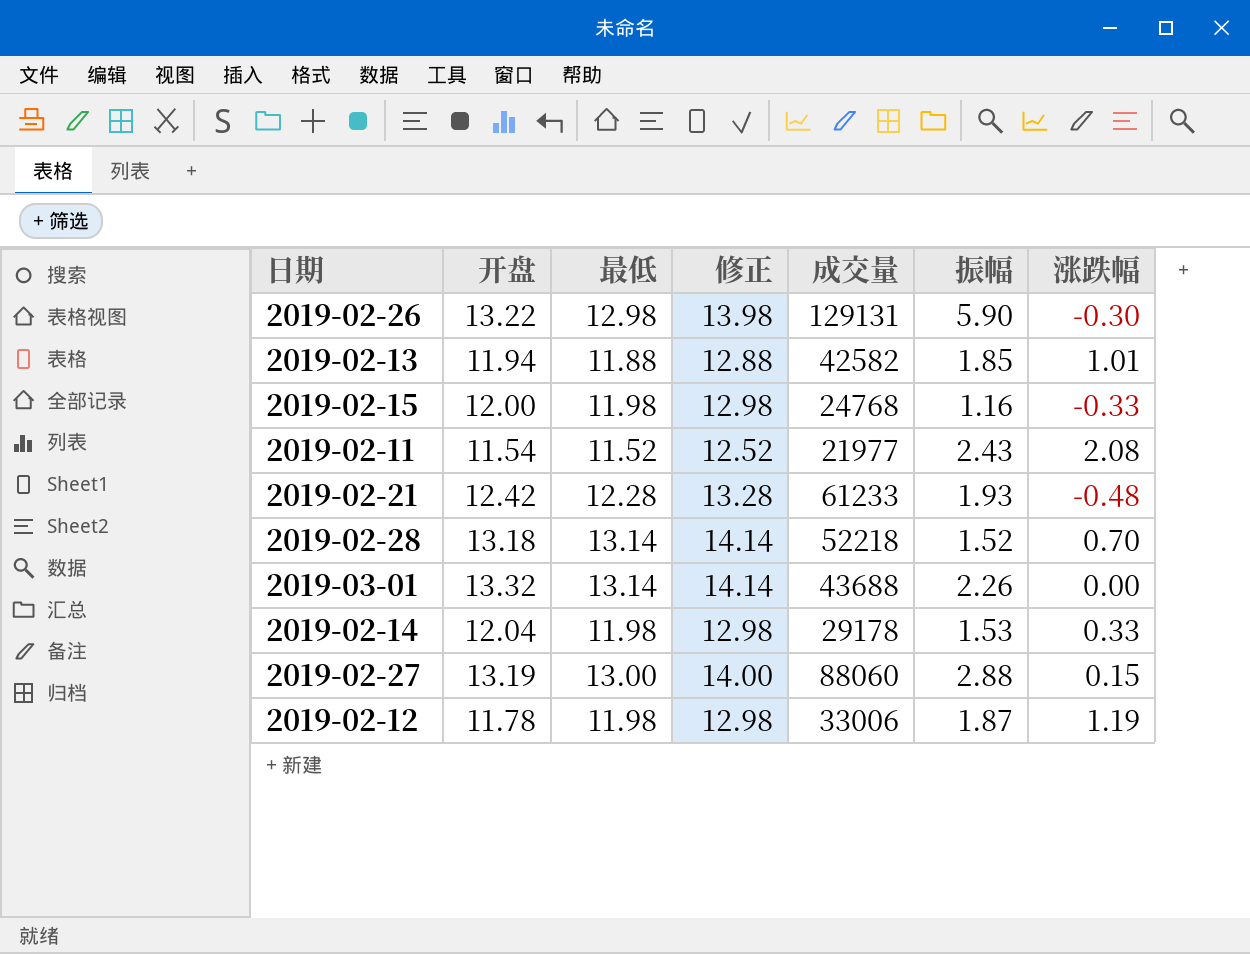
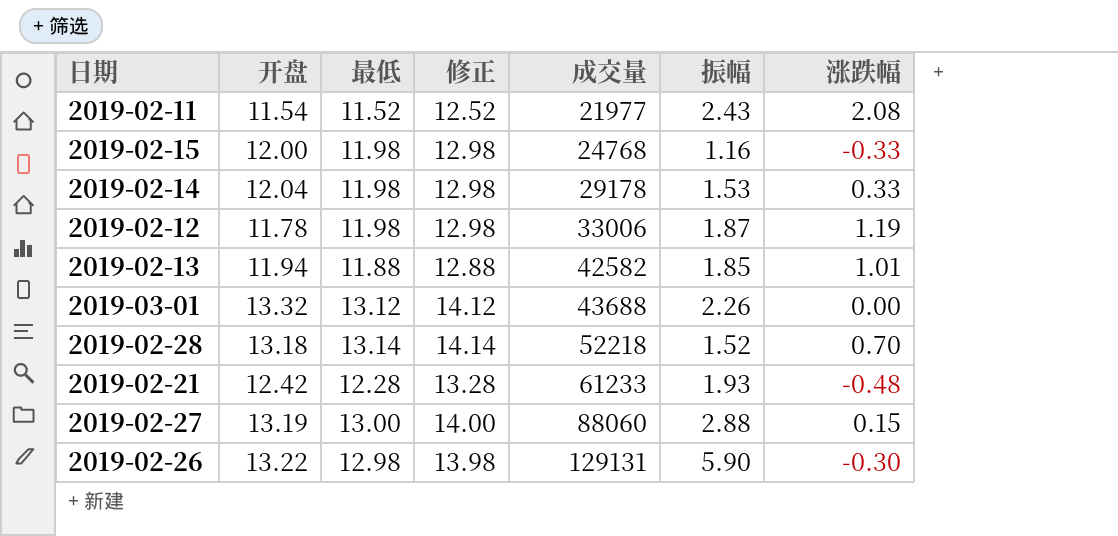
row order: none -> 成交量 ascending
2019-03-01 | 最低: 13.14 -> 13.12
2019-03-01 | 修正: 14.14 -> 14.12

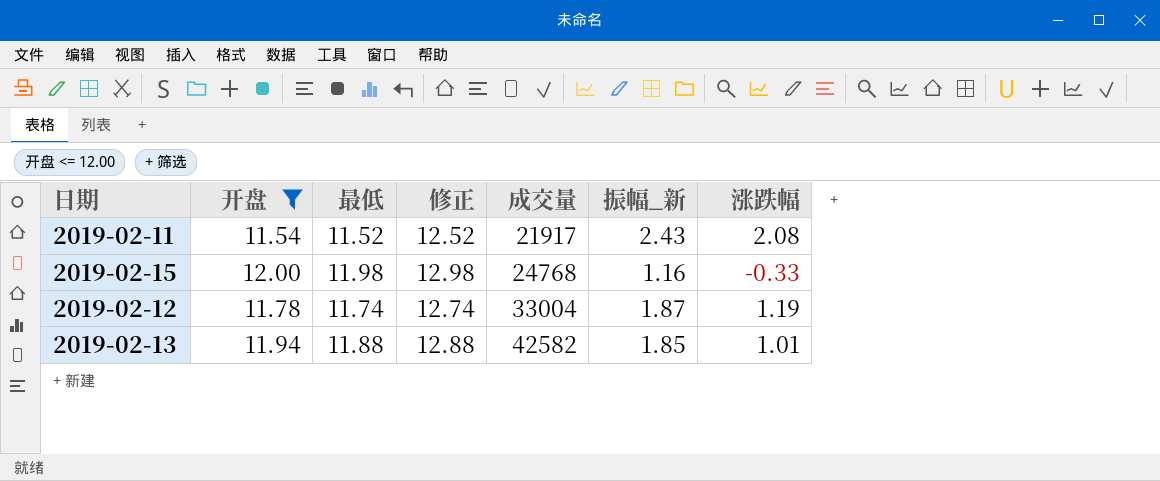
filter: none -> 开盘 <= 12.00
column name: 振幅 -> 振幅_新
2019-02-11 | 成交量: 21977 -> 21917
2019-02-12 | 最低: 11.98 -> 11.74
2019-02-12 | 修正: 12.98 -> 12.74
2019-02-12 | 成交量: 33006 -> 33004

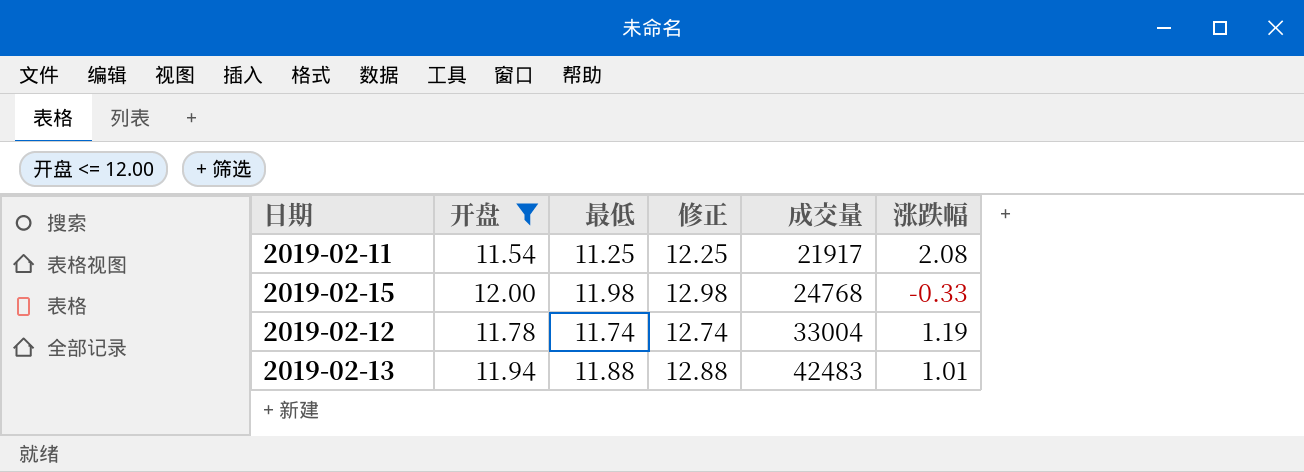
column 振幅_新 | position: 6 -> none
2019-02-11 | 最低: 11.52 -> 11.25
2019-02-11 | 修正: 12.52 -> 12.25
2019-02-13 | 成交量: 42582 -> 42483

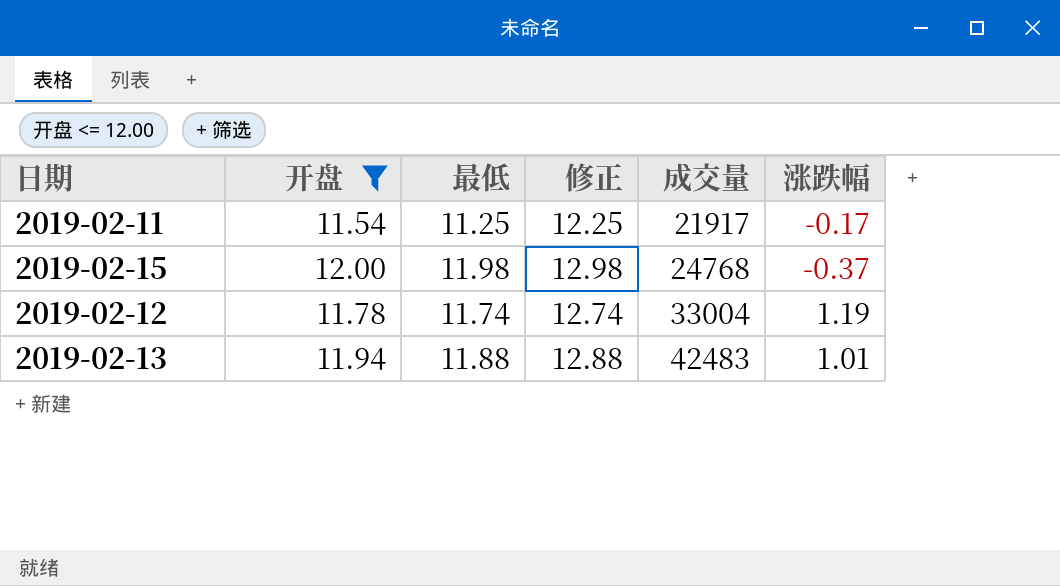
2019-02-11 | 涨跌幅: 2.08 -> -0.17
2019-02-15 | 涨跌幅: -0.33 -> -0.37

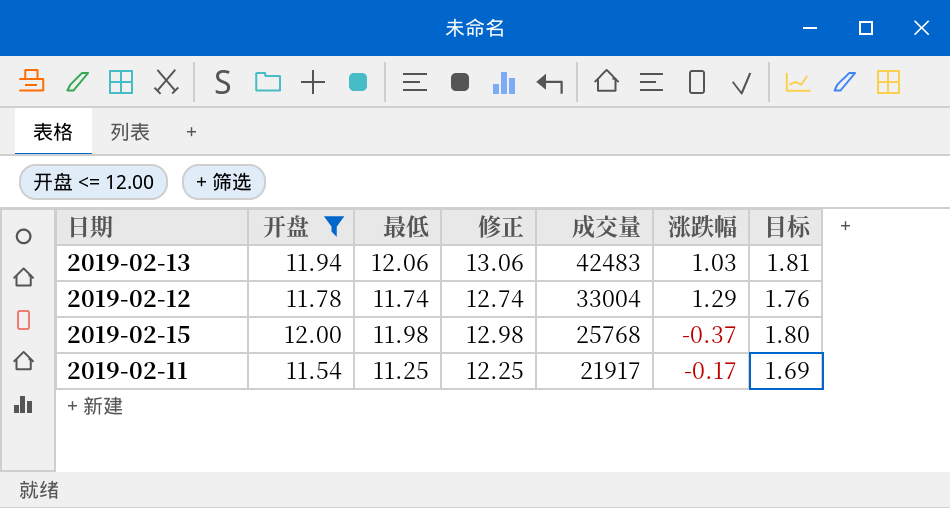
row order: 成交量 ascending -> 成交量 descending
column 目标 | formula: none -> [最低] * 0.15
2019-02-13 | 最低: 11.88 -> 12.06
2019-02-13 | 修正: 12.88 -> 13.06
2019-02-13 | 涨跌幅: 1.01 -> 1.03
2019-02-12 | 涨跌幅: 1.19 -> 1.29
2019-02-15 | 成交量: 24768 -> 25768

